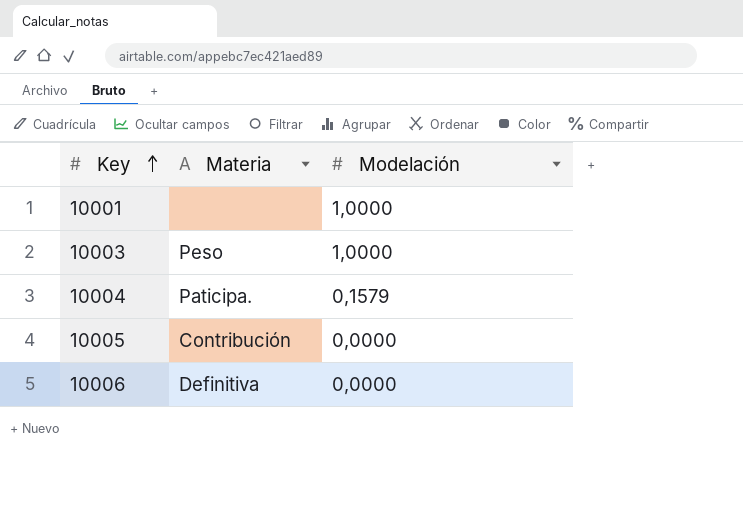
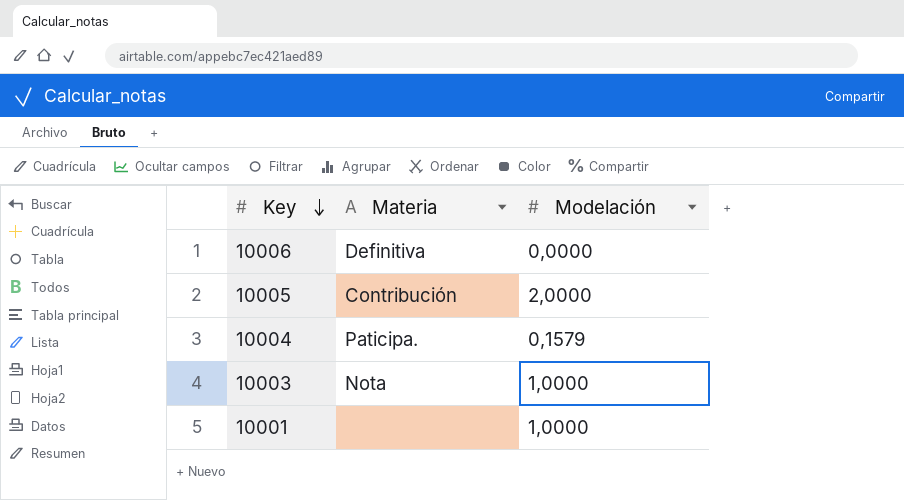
row order: Key ascending -> Key descending
10005 | Modelación: 0,0000 -> 2,0000
10003 | Materia: Peso -> Nota

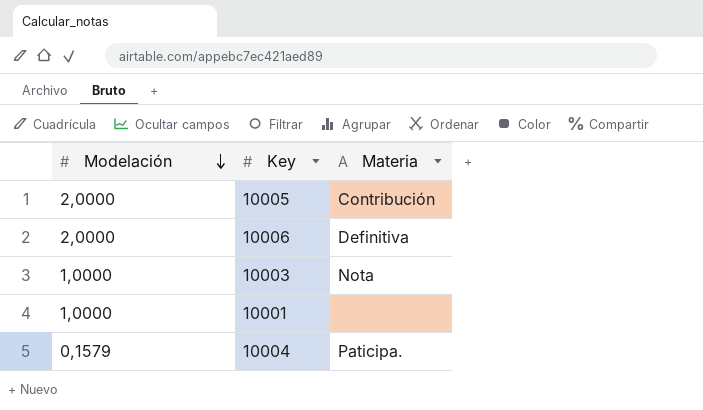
row order: Key descending -> Modelación descending
column Modelación | position: 3 -> 1
10006 | Modelación: 0,0000 -> 2,0000

